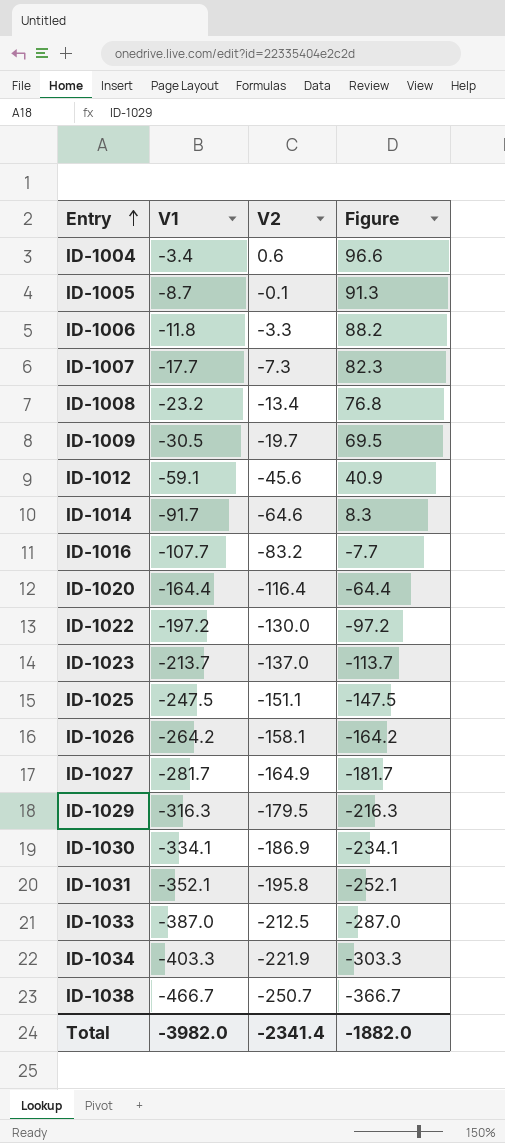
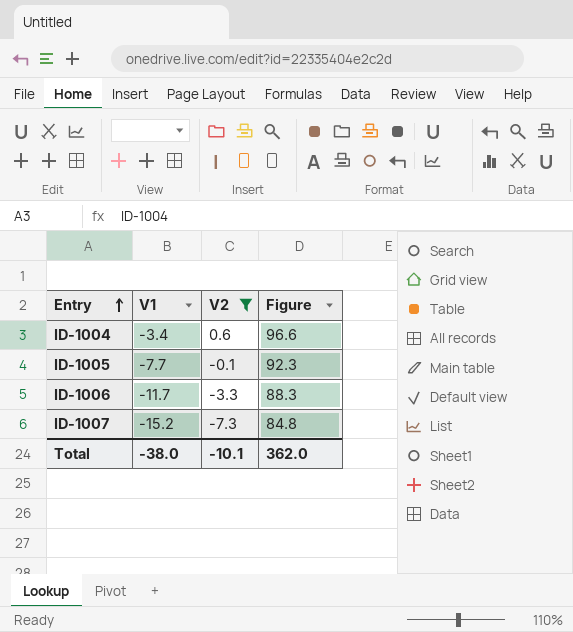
filter: none -> V2 >= -7.3
ID-1005 | V1: -8.7 -> -7.7
ID-1005 | Figure: 91.3 -> 92.3
ID-1006 | V1: -11.8 -> -11.7
ID-1006 | Figure: 88.2 -> 88.3
ID-1007 | V1: -17.7 -> -15.2
ID-1007 | Figure: 82.3 -> 84.8
Total | V1: -3982.0 -> -38.0
Total | V2: -2341.4 -> -10.1
Total | Figure: -1882.0 -> 362.0

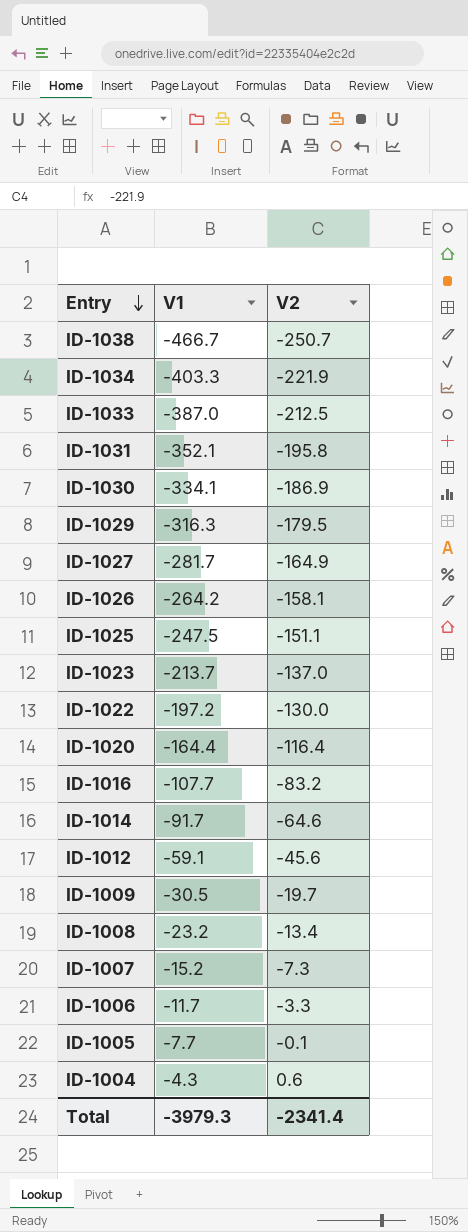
filter: V2 >= -7.3 -> none
row order: Entry ascending -> Entry descending
column Figure | formula: [V1] + 100 -> none
ID-1004 | V1: -3.4 -> -4.3
Total | V1: -38.0 -> -3979.3
Total | V2: -10.1 -> -2341.4

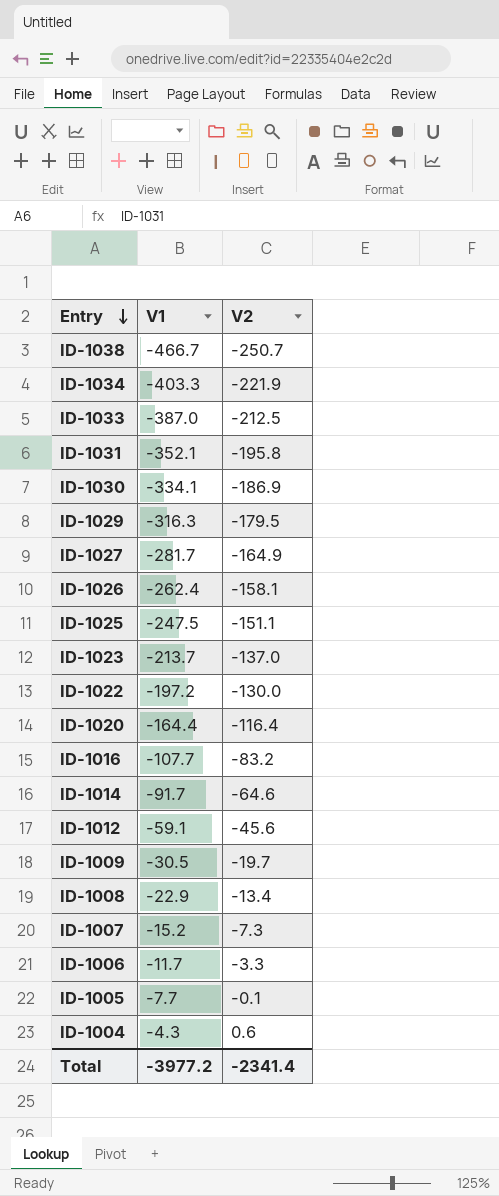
ID-1026 | V1: -264.2 -> -262.4
ID-1008 | V1: -23.2 -> -22.9
Total | V1: -3979.3 -> -3977.2

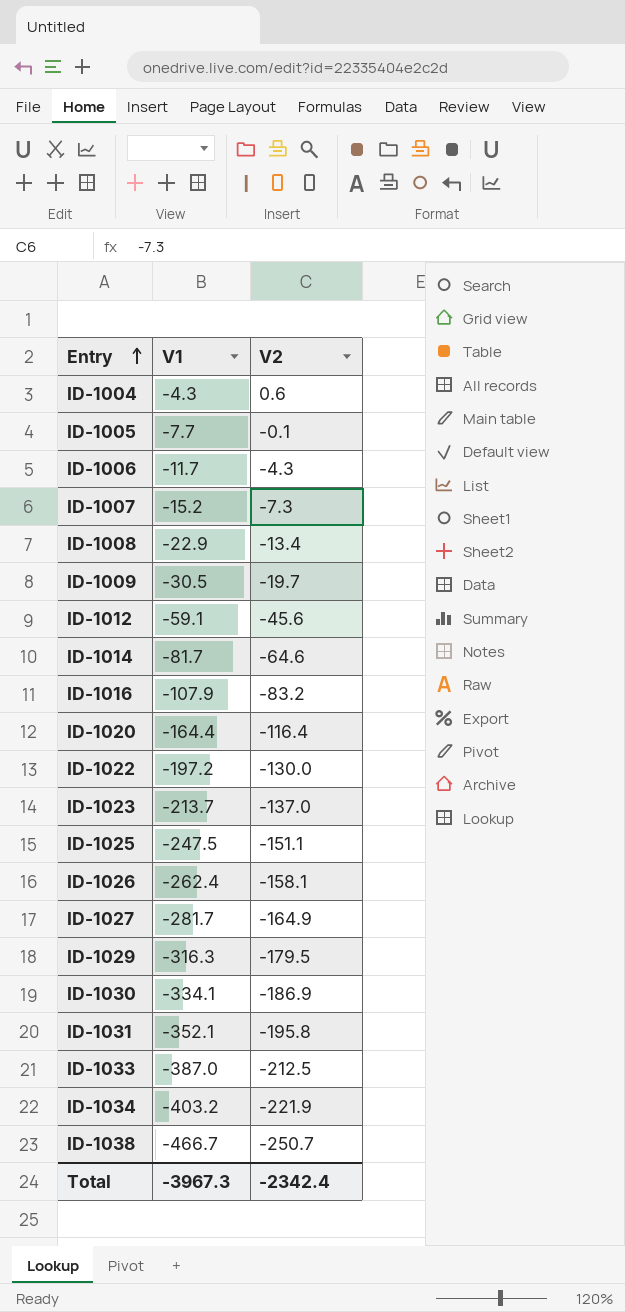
row order: Entry descending -> Entry ascending
ID-1006 | V2: -3.3 -> -4.3
ID-1014 | V1: -91.7 -> -81.7
ID-1016 | V1: -107.7 -> -107.9
ID-1034 | V1: -403.3 -> -403.2
Total | V1: -3977.2 -> -3967.3
Total | V2: -2341.4 -> -2342.4

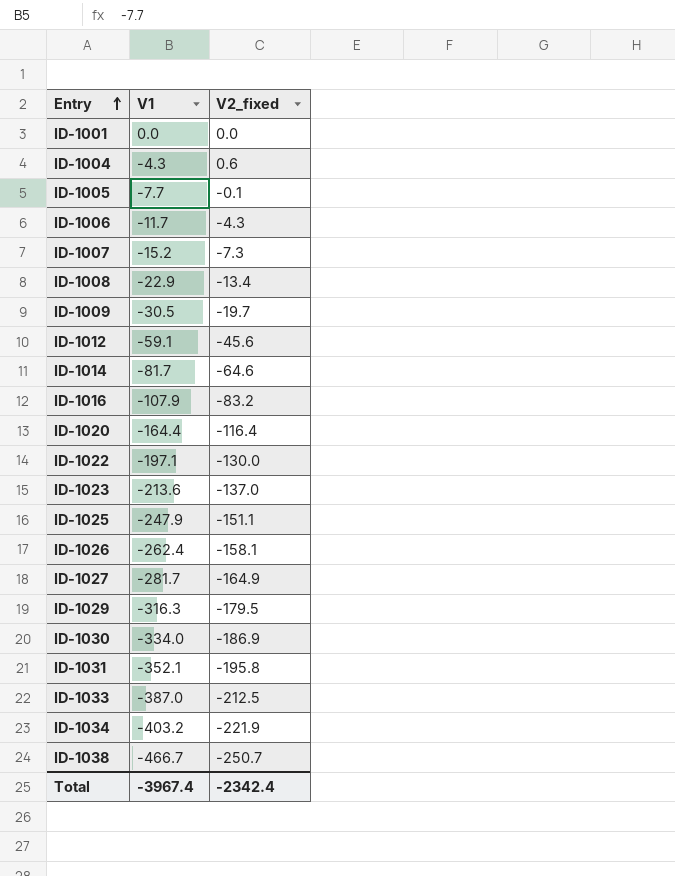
column name: V2 -> V2_fixed
row ID-1001: none -> 0.0 | 0.0
ID-1022 | V1: -197.2 -> -197.1
ID-1023 | V1: -213.7 -> -213.6
ID-1025 | V1: -247.5 -> -247.9
ID-1030 | V1: -334.1 -> -334.0
Total | V1: -3967.3 -> -3967.4

